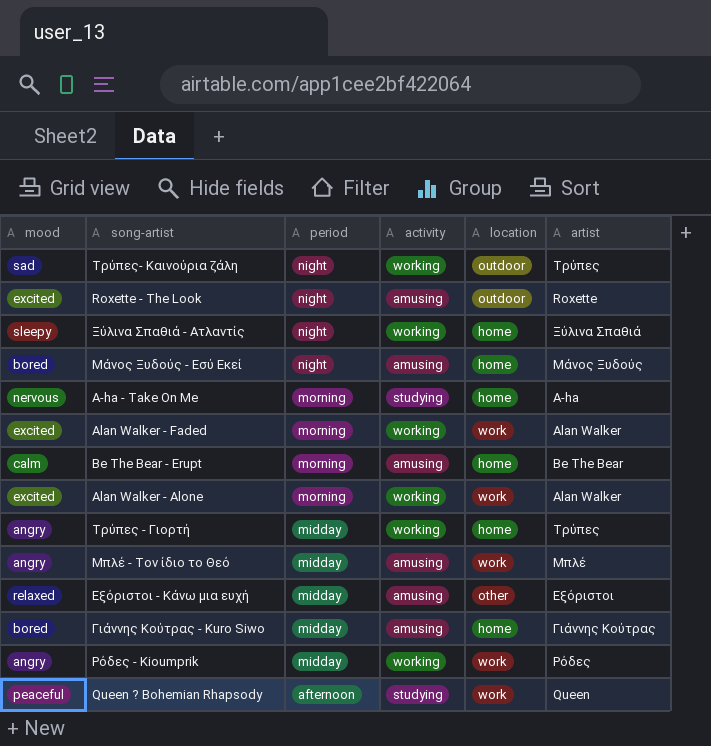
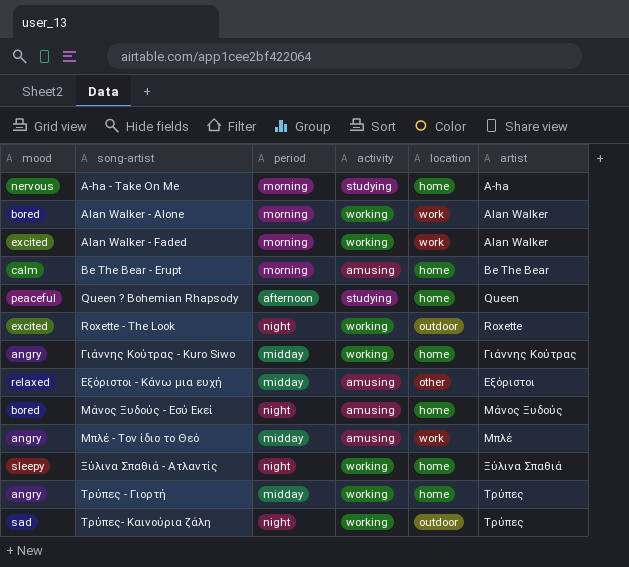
row order: period descending -> song-artist ascending
row Ρόδες - Kioumprik: angry | midday | working | work | Ρόδες -> none
Alan Walker - Alone | mood: excited -> bored
Queen ? Bohemian Rhapsody | location: work -> home
Roxette - The Look | activity: amusing -> working
Γιάννης Κούτρας - Kuro Siwo | mood: bored -> angry
Γιάννης Κούτρας - Kuro Siwo | activity: amusing -> working

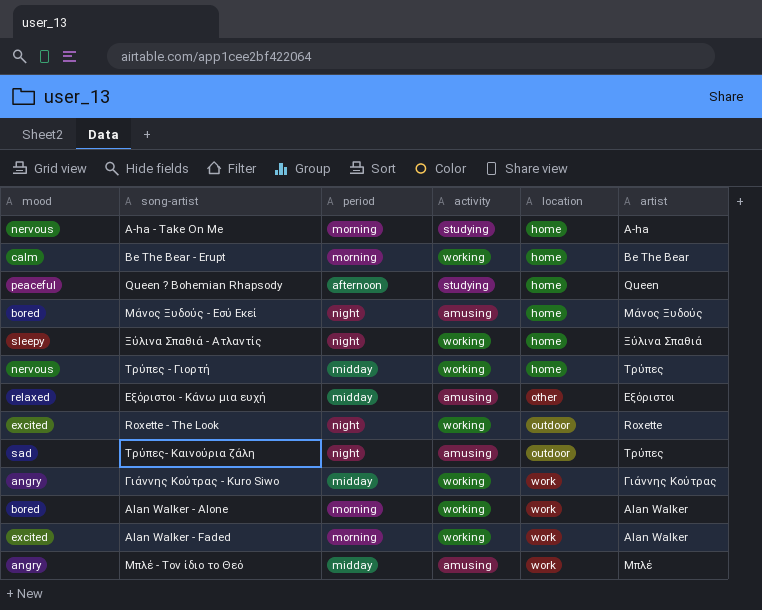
row order: song-artist ascending -> location ascending
Be The Bear - Erupt | activity: amusing -> working
Τρύπες - Γιορτή | mood: angry -> nervous
Τρύπες- Καινούρια ζάλη | activity: working -> amusing
Γιάννης Κούτρας - Kuro Siwo | location: home -> work

